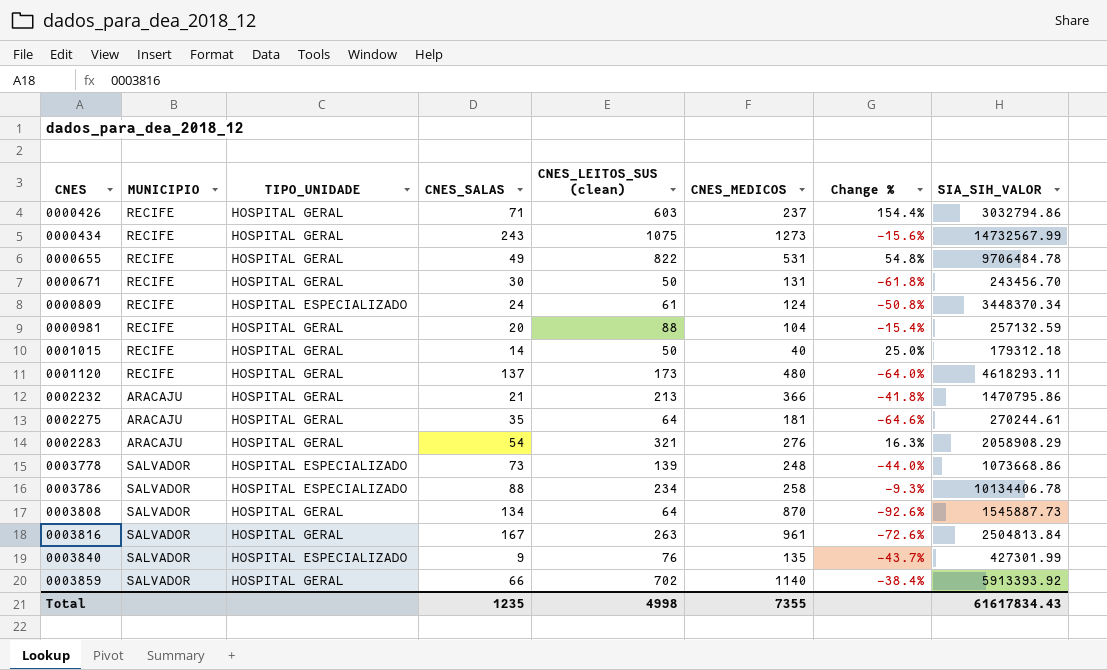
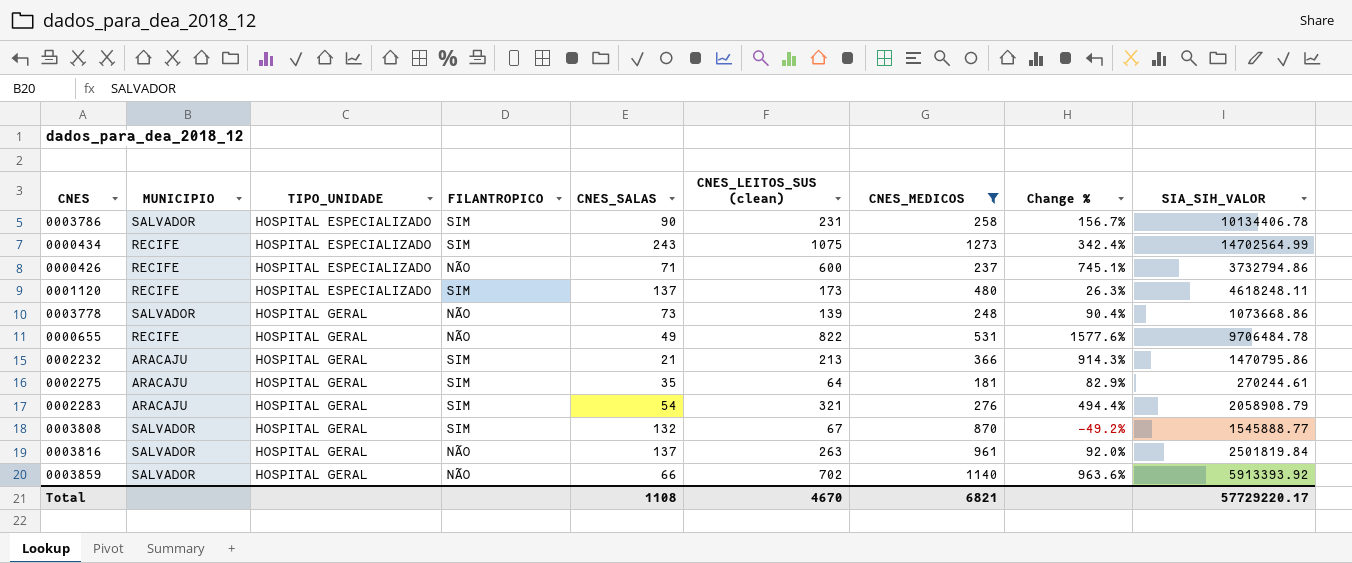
filter: none -> CNES_MEDICOS >= 181
row order: CNES ascending -> TIPO_UNIDADE ascending
column FILANTROPICO | position: none -> 4
column Change % | formula: ([CNES_LEITOS_SUS (clean)] - [CNES_MEDICOS]) / [CNES_MEDICOS] -> ([CNES_LEITOS_SUS (clean)] - [CNES_SALAS]) / [CNES_SALAS]
0003786 | CNES_SALAS: 88 -> 90
0003786 | CNES_LEITOS_SUS (clean): 234 -> 231
0000434 | TIPO_UNIDADE: HOSPITAL GERAL -> HOSPITAL ESPECIALIZADO
0000434 | SIA_SIH_VALOR: 14732567.99 -> 14702564.99
0000426 | TIPO_UNIDADE: HOSPITAL GERAL -> HOSPITAL ESPECIALIZADO
0000426 | CNES_LEITOS_SUS (clean): 603 -> 600
0000426 | SIA_SIH_VALOR: 3032794.86 -> 3732794.86
0001120 | TIPO_UNIDADE: HOSPITAL GERAL -> HOSPITAL ESPECIALIZADO
0001120 | SIA_SIH_VALOR: 4618293.11 -> 4618248.11
0003778 | TIPO_UNIDADE: HOSPITAL ESPECIALIZADO -> HOSPITAL GERAL
0002283 | SIA_SIH_VALOR: 2058908.29 -> 2058908.79
0003808 | CNES_SALAS: 134 -> 132
0003808 | CNES_LEITOS_SUS (clean): 64 -> 67
0003808 | SIA_SIH_VALOR: 1545887.73 -> 1545888.77
0003816 | CNES_SALAS: 167 -> 137
0003816 | SIA_SIH_VALOR: 2504813.84 -> 2501819.84
Total | CNES_SALAS: 1235 -> 1108
Total | CNES_LEITOS_SUS (clean): 4998 -> 4670
Total | CNES_MEDICOS: 7355 -> 6821
Total | SIA_SIH_VALOR: 61617834.43 -> 57729220.17

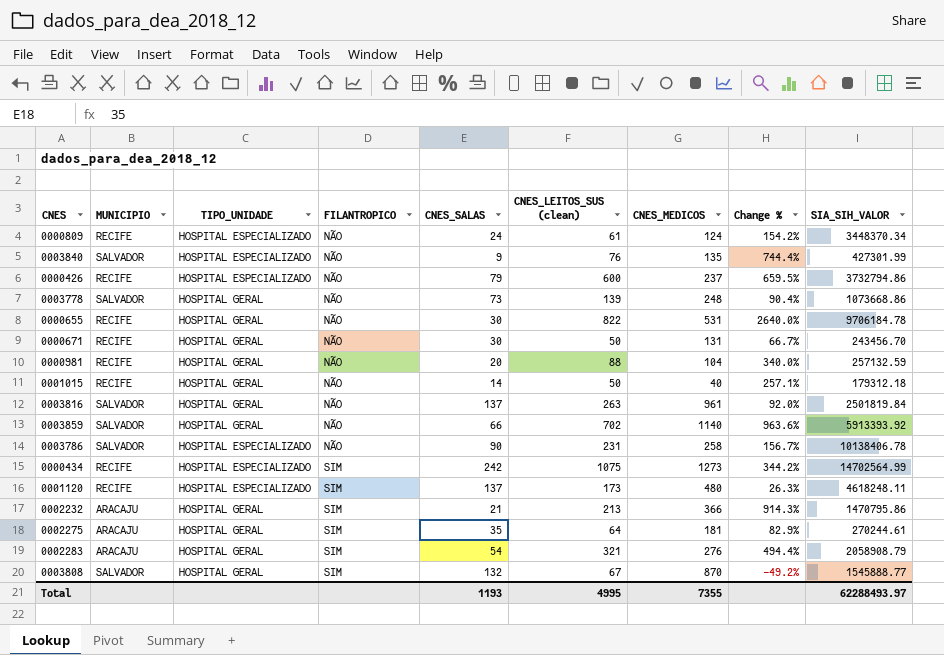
filter: CNES_MEDICOS >= 181 -> none
row order: TIPO_UNIDADE ascending -> FILANTROPICO ascending
0000426 | CNES_SALAS: 71 -> 79
0000426 | Change %: 745.1% -> 659.5%
0000655 | CNES_SALAS: 49 -> 30
0000655 | Change %: 1577.6% -> 2640.0%
0000655 | SIA_SIH_VALOR: 9706484.78 -> 9706184.78
0003786 | FILANTROPICO: SIM -> NÃO
0003786 | SIA_SIH_VALOR: 10134406.78 -> 10138406.78
0000434 | CNES_SALAS: 243 -> 242
0000434 | Change %: 342.4% -> 344.2%
Total | CNES_SALAS: 1108 -> 1193
Total | CNES_LEITOS_SUS (clean): 4670 -> 4995
Total | CNES_MEDICOS: 6821 -> 7355
Total | SIA_SIH_VALOR: 57729220.17 -> 62288493.97

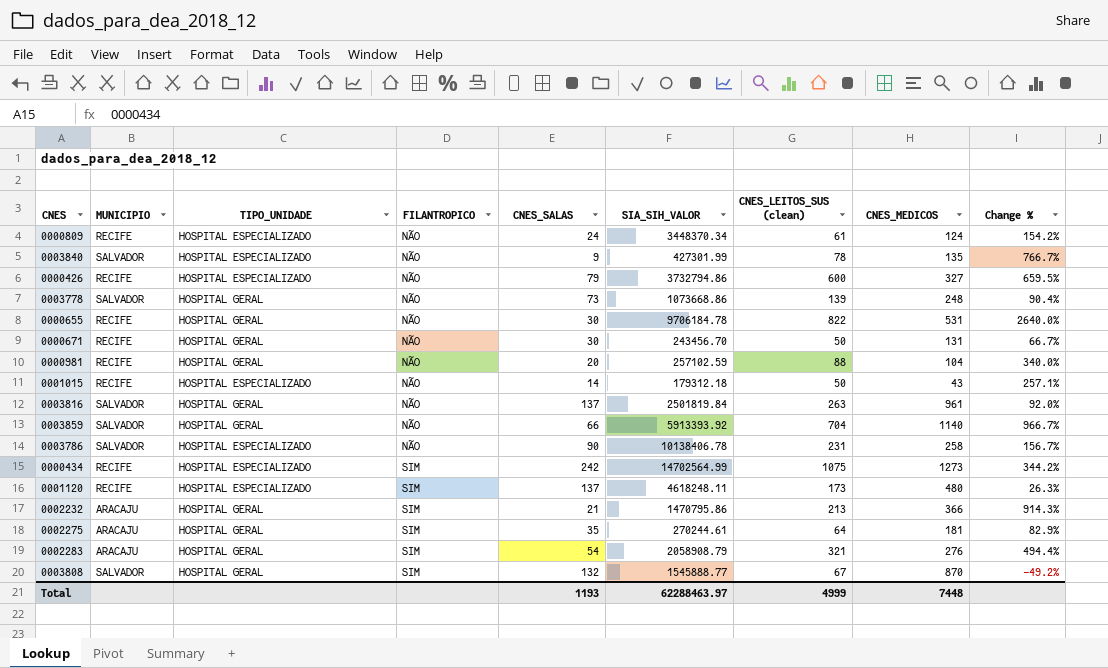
column SIA_SIH_VALOR | position: 9 -> 6
0003840 | CNES_LEITOS_SUS (clean): 76 -> 78
0003840 | Change %: 744.4% -> 766.7%
0000426 | CNES_MEDICOS: 237 -> 327
0000981 | SIA_SIH_VALOR: 257132.59 -> 257102.59
0001015 | TIPO_UNIDADE: HOSPITAL GERAL -> HOSPITAL ESPECIALIZADO
0001015 | CNES_MEDICOS: 40 -> 43
0003859 | CNES_LEITOS_SUS (clean): 702 -> 704
0003859 | Change %: 963.6% -> 966.7%
Total | SIA_SIH_VALOR: 62288493.97 -> 62288463.97
Total | CNES_LEITOS_SUS (clean): 4995 -> 4999
Total | CNES_MEDICOS: 7355 -> 7448

